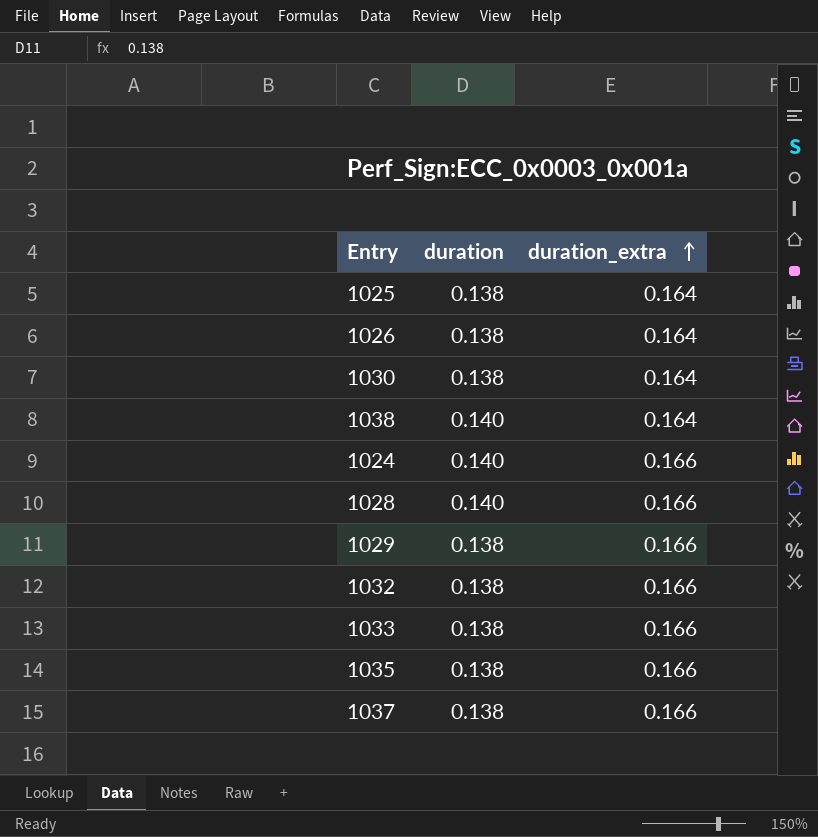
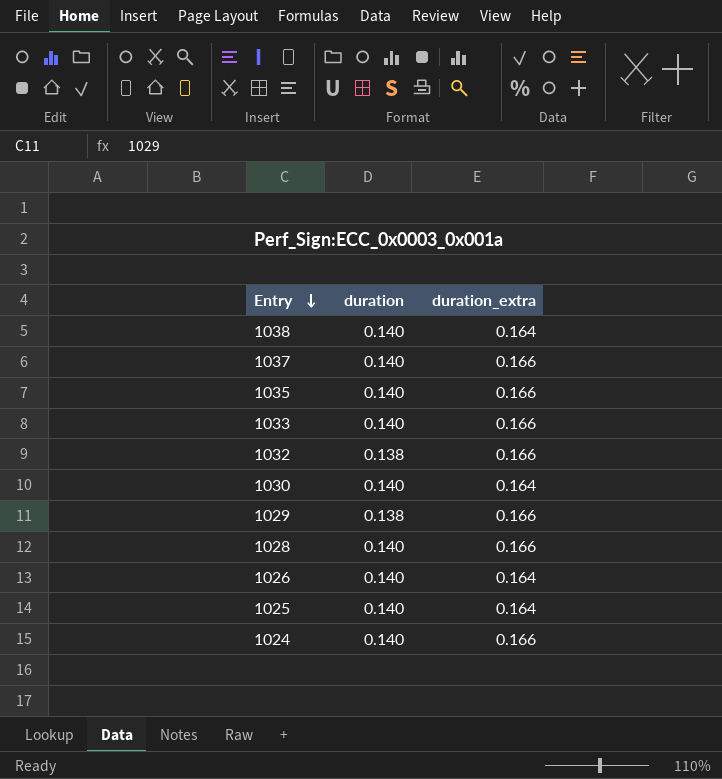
row order: duration_extra ascending -> Entry descending
1037 | duration: 0.138 -> 0.140
1035 | duration: 0.138 -> 0.140
1033 | duration: 0.138 -> 0.140
1030 | duration: 0.138 -> 0.140
1026 | duration: 0.138 -> 0.140
1025 | duration: 0.138 -> 0.140

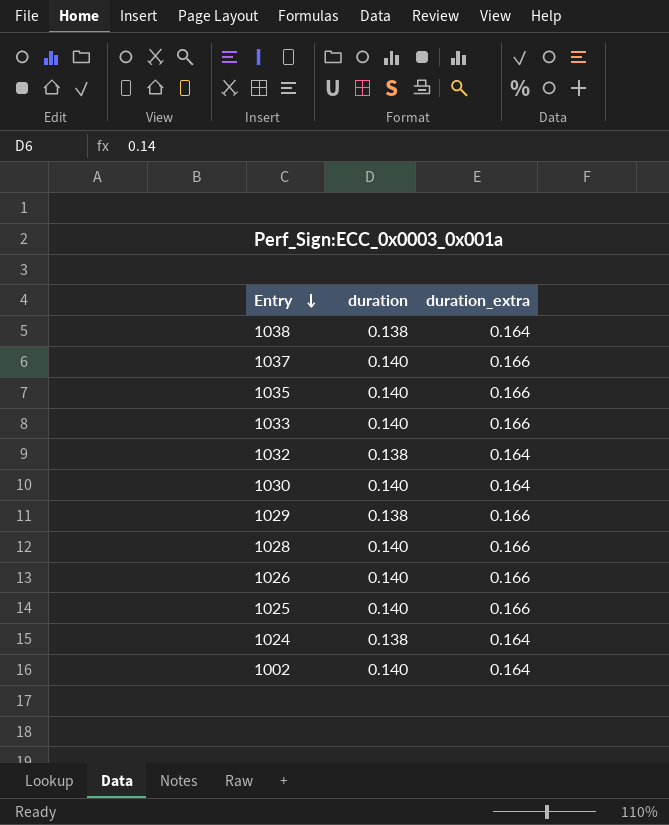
1038 | duration: 0.140 -> 0.138
1032 | duration_extra: 0.166 -> 0.164
1026 | duration_extra: 0.164 -> 0.166
1025 | duration_extra: 0.164 -> 0.166
1024 | duration: 0.140 -> 0.138
1024 | duration_extra: 0.166 -> 0.164
row 1002: none -> 0.140 | 0.164

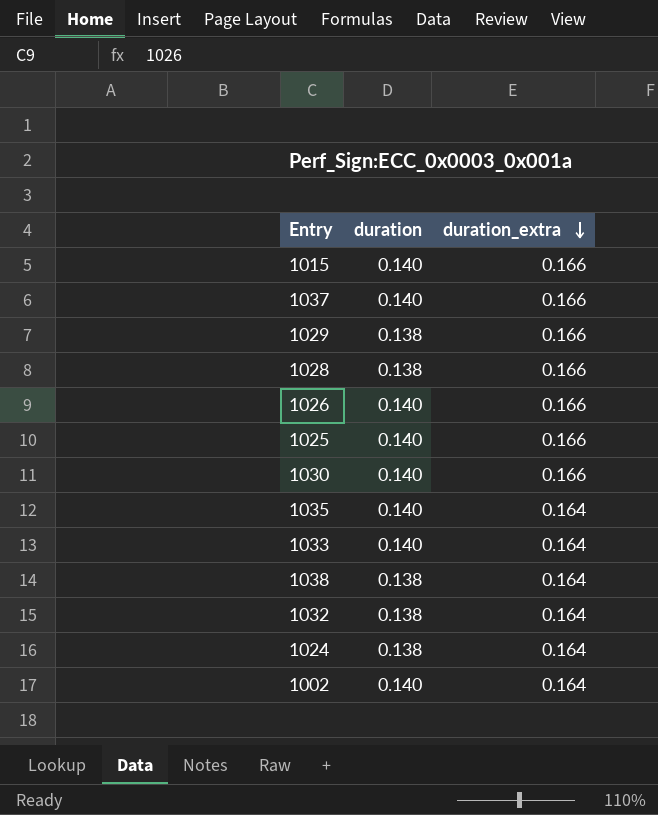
row order: Entry descending -> duration_extra descending
row 1015: none -> 0.140 | 0.166
1028 | duration: 0.140 -> 0.138
1030 | duration_extra: 0.164 -> 0.166
1035 | duration_extra: 0.166 -> 0.164
1033 | duration_extra: 0.166 -> 0.164

